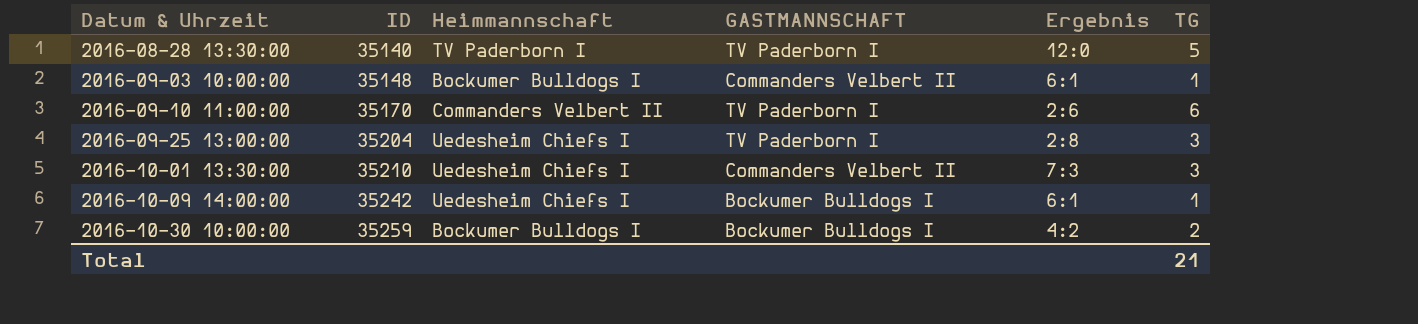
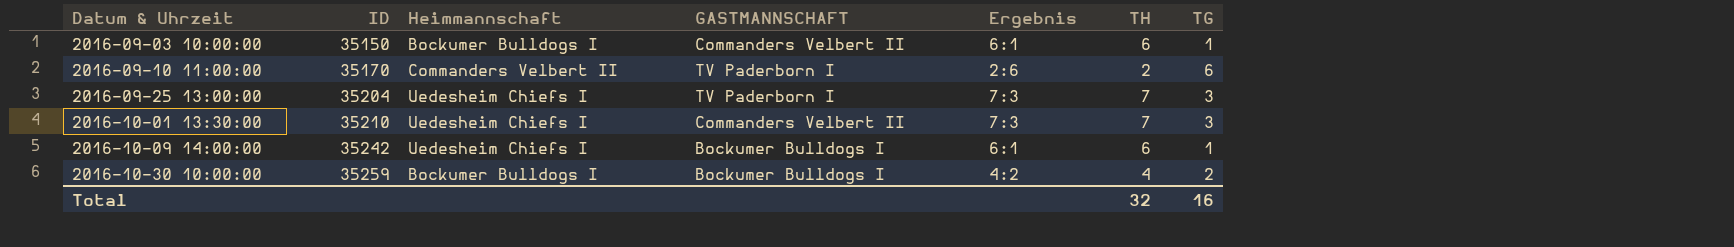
column TH | position: none -> 6
row 2016-08-28 13:30:00: 35140 | TV Paderborn I | TV Paderborn I | 12:0 | 5 -> none
2016-09-03 10:00:00 | ID: 35148 -> 35150
2016-09-25 13:00:00 | Ergebnis: 2:8 -> 7:3
Total | TG: 21 -> 16

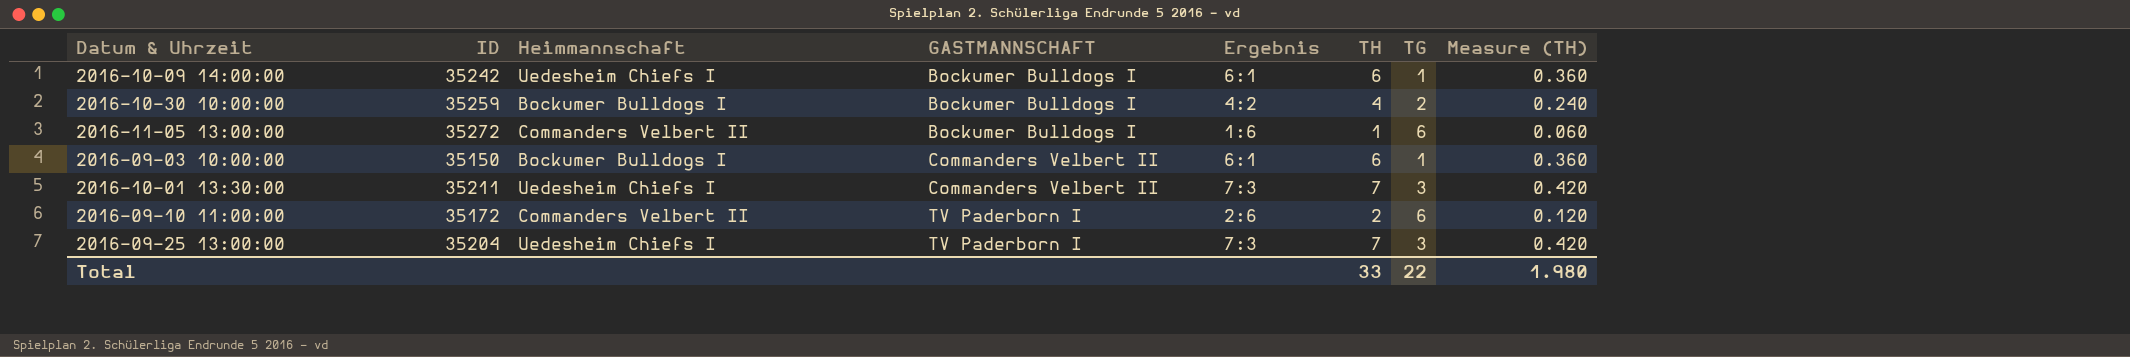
row order: Datum & Uhrzeit ascending -> GASTMANNSCHAFT ascending
column Measure (TH) | formula: none -> [TH] * 0.06
row 2016-11-05 13:00:00: none -> 35272 | Commanders Velbert II | Bockumer Bulldogs I | 1:6 | 1 | 6 | 0.060
2016-10-01 13:30:00 | ID: 35210 -> 35211
2016-09-10 11:00:00 | ID: 35170 -> 35172
Total | TH: 32 -> 33
Total | TG: 16 -> 22

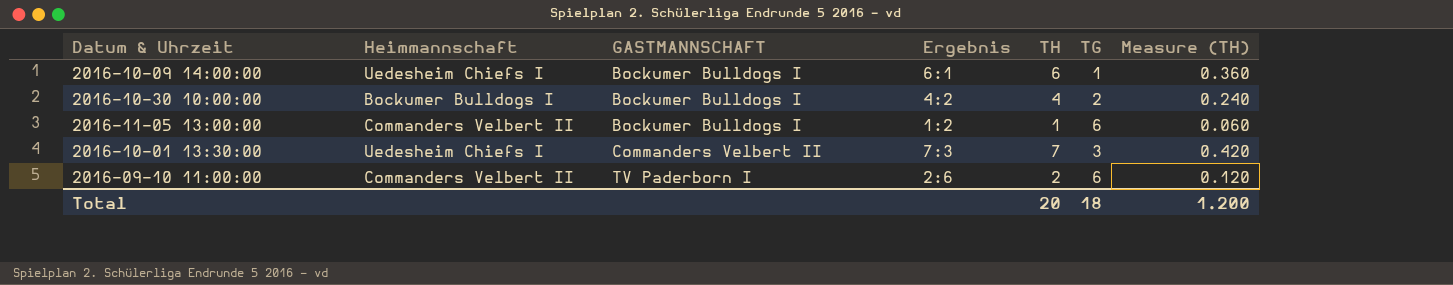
column ID | position: 2 -> none
row 2016-09-03 10:00:00: 35150 | Bockumer Bulldogs I | Commanders Velbert II | 6:1 | 6 | 1 | 0.360 -> none
row 2016-09-25 13:00:00: 35204 | Uedesheim Chiefs I | TV Paderborn I | 7:3 | 7 | 3 | 0.420 -> none
2016-11-05 13:00:00 | Ergebnis: 1:6 -> 1:2
Total | TH: 33 -> 20
Total | TG: 22 -> 18
Total | Measure (TH): 1.980 -> 1.200

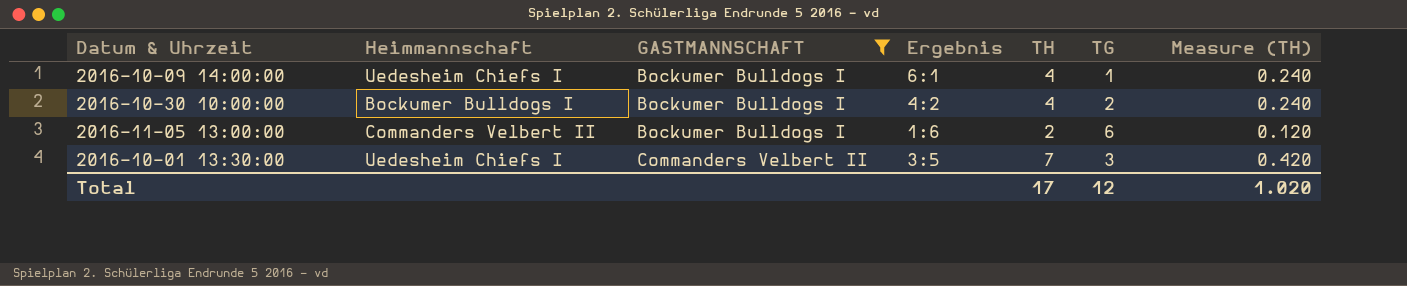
filter: none -> GASTMANNSCHAFT != TV Paderborn I
2016-10-09 14:00:00 | TH: 6 -> 4
2016-10-09 14:00:00 | Measure (TH): 0.360 -> 0.240
2016-11-05 13:00:00 | Ergebnis: 1:2 -> 1:6
2016-11-05 13:00:00 | TH: 1 -> 2
2016-11-05 13:00:00 | Measure (TH): 0.060 -> 0.120
2016-10-01 13:30:00 | Ergebnis: 7:3 -> 3:5
Total | TH: 20 -> 17
Total | TG: 18 -> 12
Total | Measure (TH): 1.200 -> 1.020

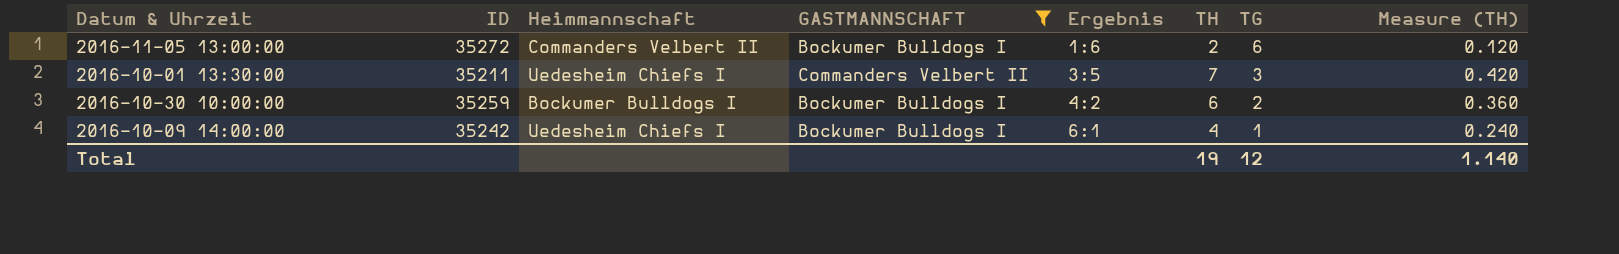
row order: GASTMANNSCHAFT ascending -> Ergebnis ascending
column ID | position: none -> 2
2016-10-30 10:00:00 | TH: 4 -> 6
2016-10-30 10:00:00 | Measure (TH): 0.240 -> 0.360
Total | TH: 17 -> 19
Total | Measure (TH): 1.020 -> 1.140

